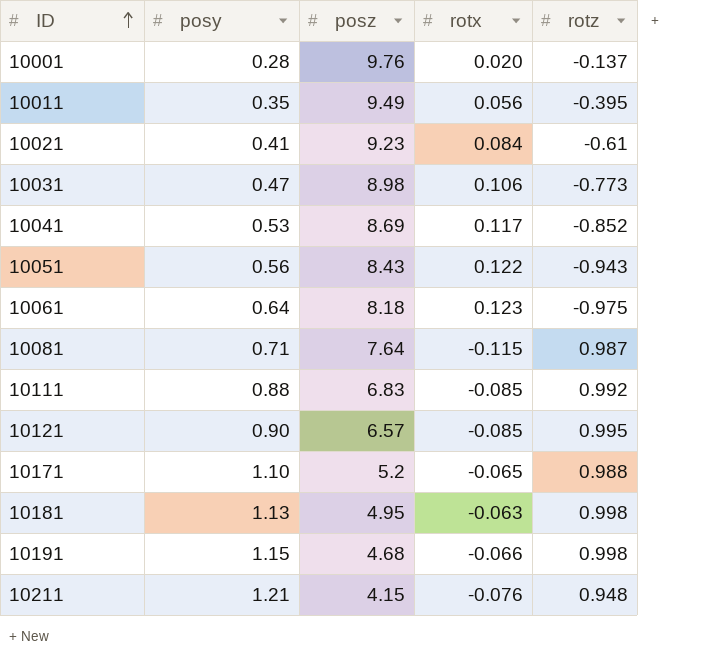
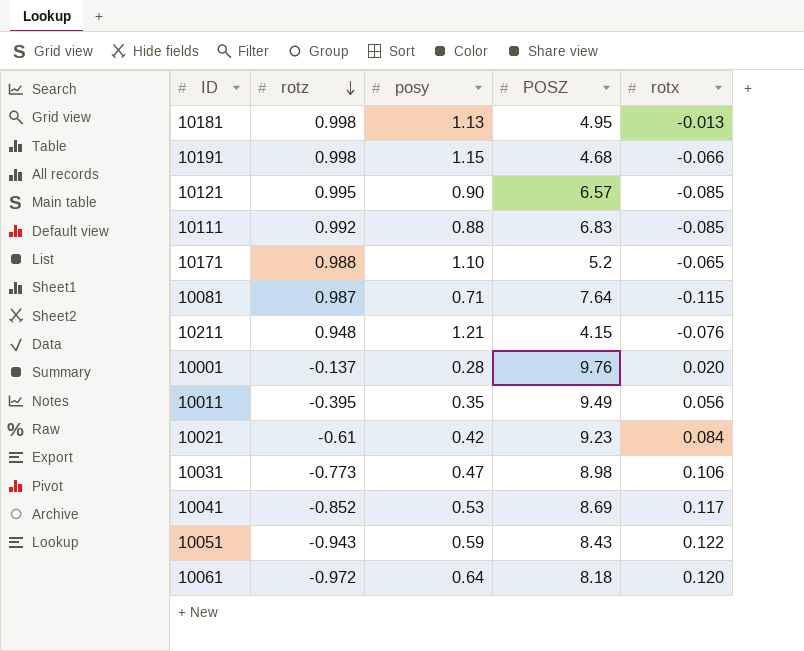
row order: ID ascending -> rotz descending
column rotz | position: 5 -> 2
column name: posz -> POSZ
10181 | rotx: -0.063 -> -0.013
10021 | posy: 0.41 -> 0.42
10051 | posy: 0.56 -> 0.59
10061 | rotz: -0.975 -> -0.972
10061 | rotx: 0.123 -> 0.120

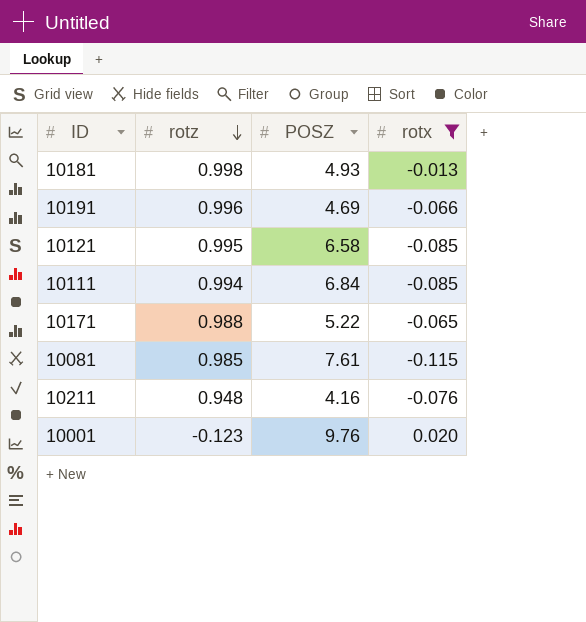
filter: none -> rotx <= 0.020
column posy | position: 3 -> none
10181 | POSZ: 4.95 -> 4.93
10191 | rotz: 0.998 -> 0.996
10191 | POSZ: 4.68 -> 4.69
10121 | POSZ: 6.57 -> 6.58
10111 | rotz: 0.992 -> 0.994
10111 | POSZ: 6.83 -> 6.84
10171 | POSZ: 5.2 -> 5.22
10081 | rotz: 0.987 -> 0.985
10081 | POSZ: 7.64 -> 7.61
10211 | POSZ: 4.15 -> 4.16
10001 | rotz: -0.137 -> -0.123

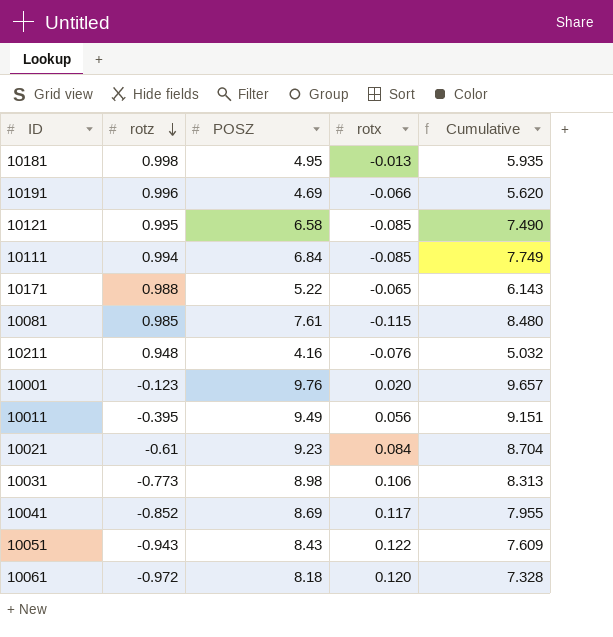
filter: rotx <= 0.020 -> none
column Cumulative | formula: none -> [rotz] + [POSZ] + [rotx]
10181 | POSZ: 4.93 -> 4.95

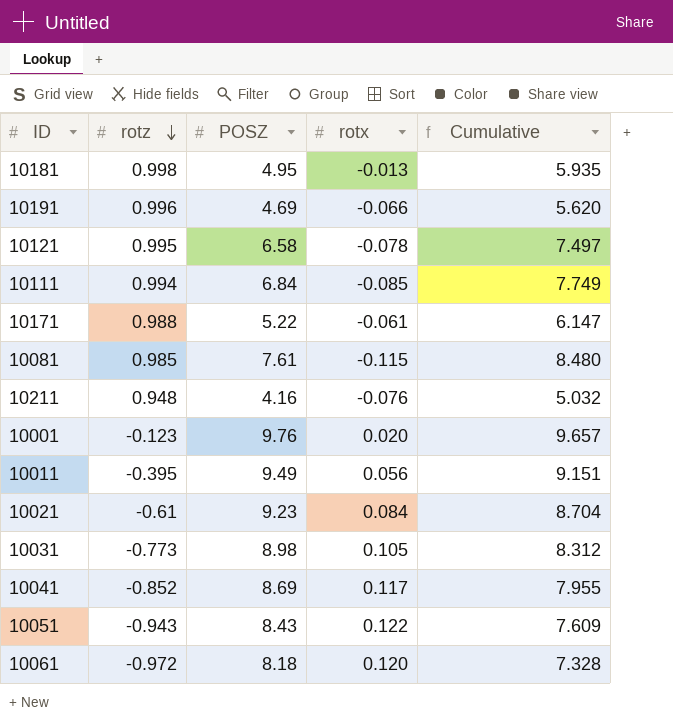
10121 | rotx: -0.085 -> -0.078
10121 | Cumulative: 7.490 -> 7.497
10171 | rotx: -0.065 -> -0.061
10171 | Cumulative: 6.143 -> 6.147
10031 | rotx: 0.106 -> 0.105
10031 | Cumulative: 8.313 -> 8.312

